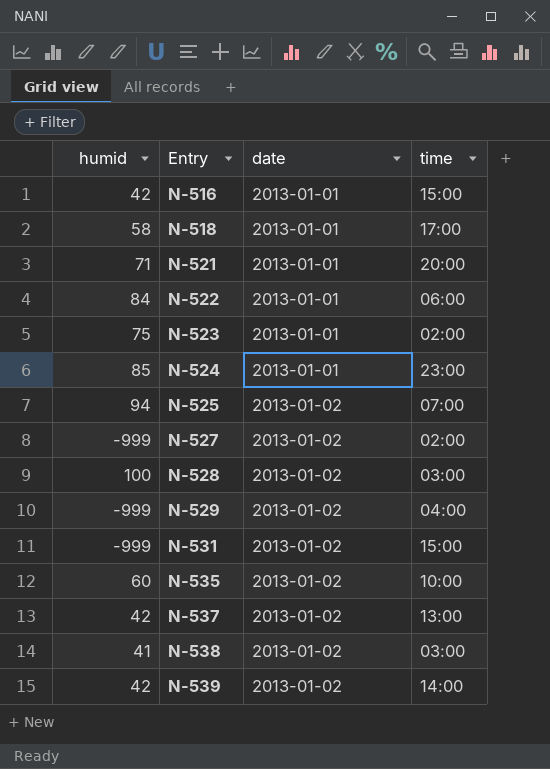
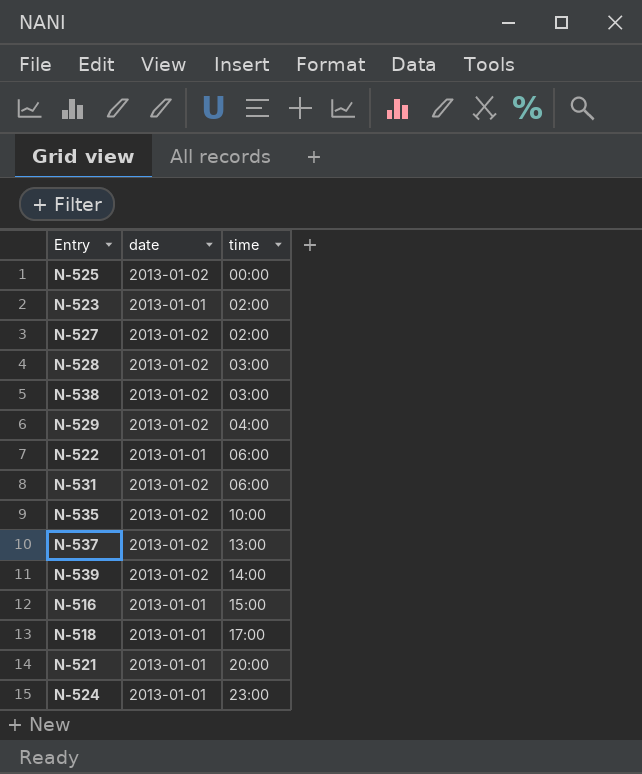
row order: Entry ascending -> time ascending
column humid | position: 1 -> none
N-525 | time: 07:00 -> 00:00
N-531 | time: 15:00 -> 06:00

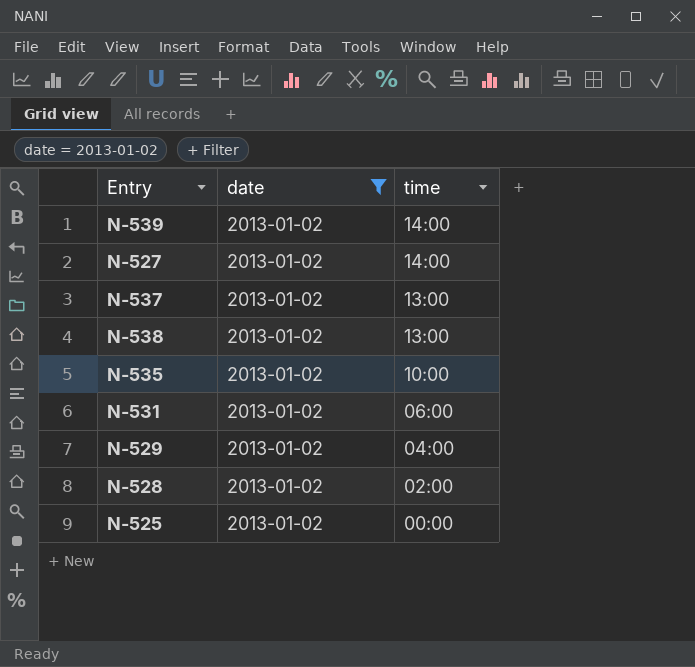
filter: none -> date = 2013-01-02
row order: time ascending -> time descending
N-527 | time: 02:00 -> 14:00
N-538 | time: 03:00 -> 13:00
N-528 | time: 03:00 -> 02:00

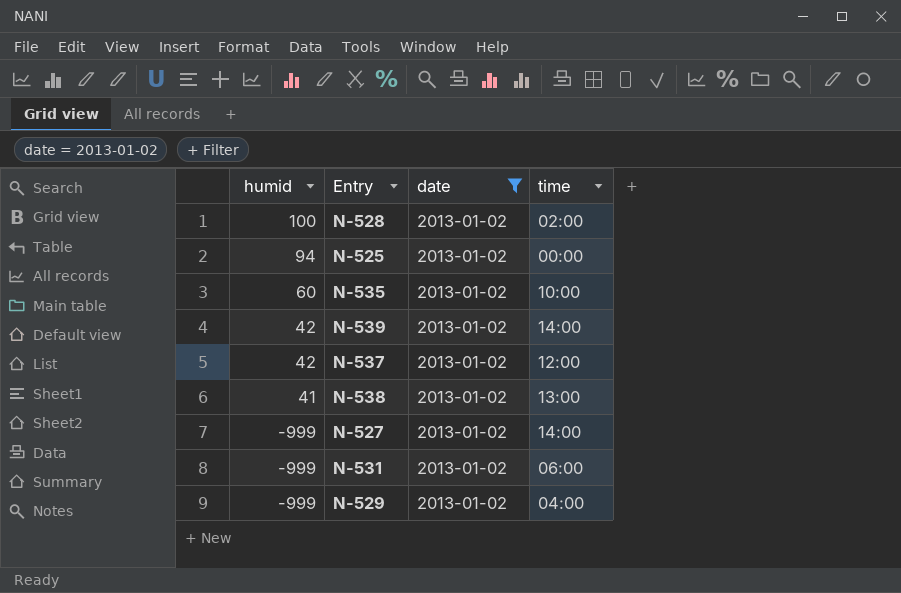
row order: time descending -> humid descending
column humid | position: none -> 1
N-537 | time: 13:00 -> 12:00

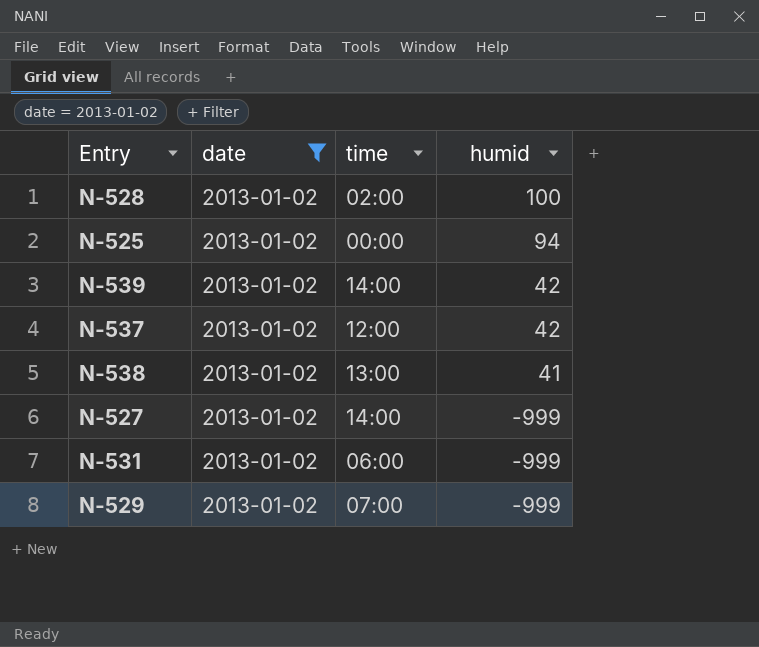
column humid | position: 1 -> 4
row N-535: 60 | 2013-01-02 | 10:00 -> none
N-529 | time: 04:00 -> 07:00

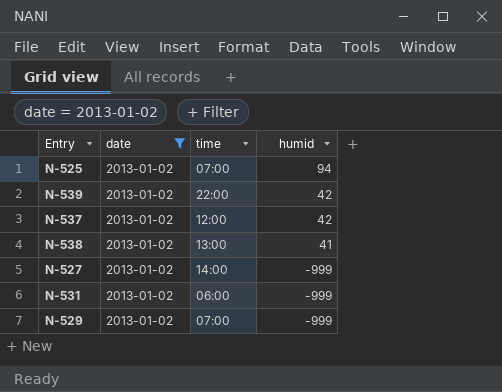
row N-528: 2013-01-02 | 02:00 | 100 -> none
N-525 | time: 00:00 -> 07:00
N-539 | time: 14:00 -> 22:00

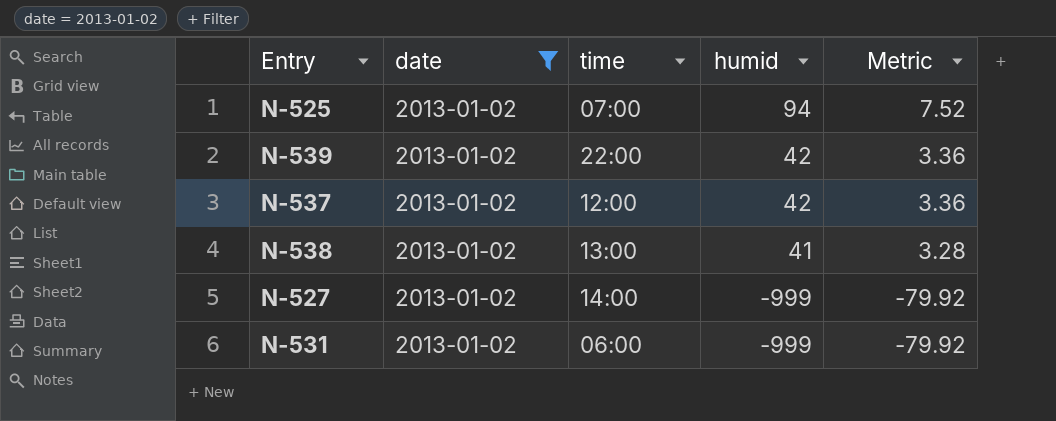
column Metric | formula: none -> [humid] * 0.08
row N-529: 2013-01-02 | 07:00 | -999 -> none

